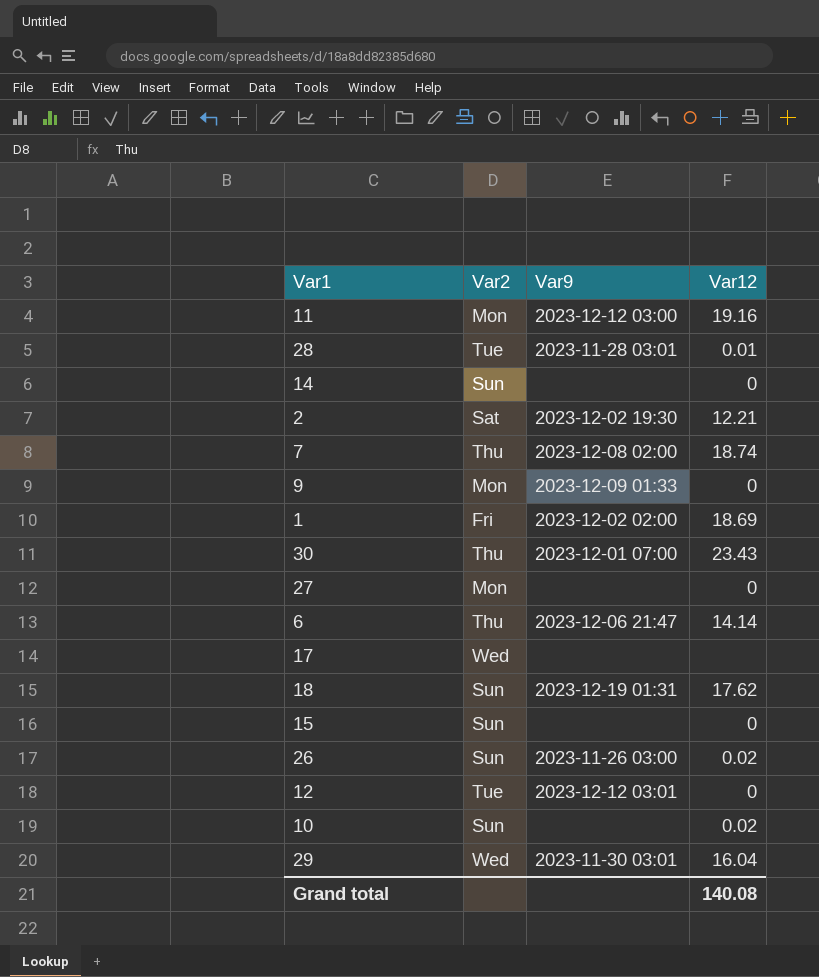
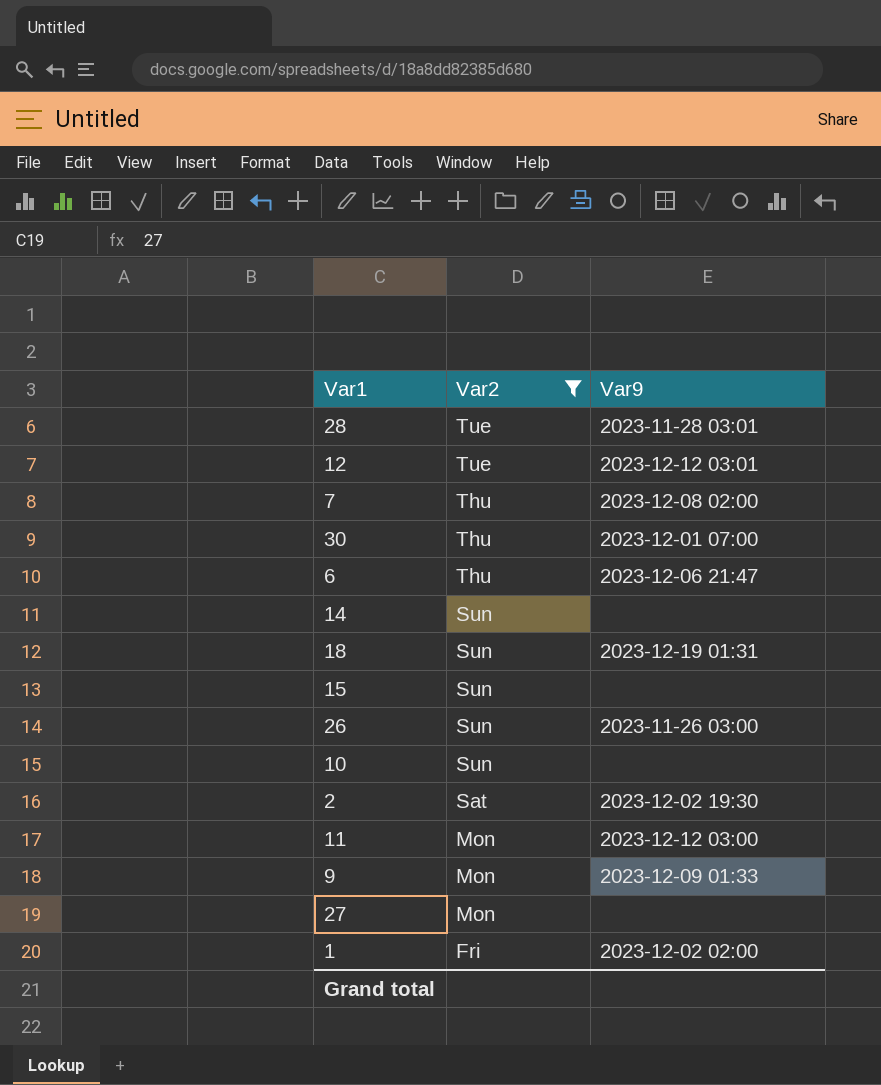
filter: none -> Var2 != Wed
row order: none -> Var2 descending
column Var12 | position: 4 -> none

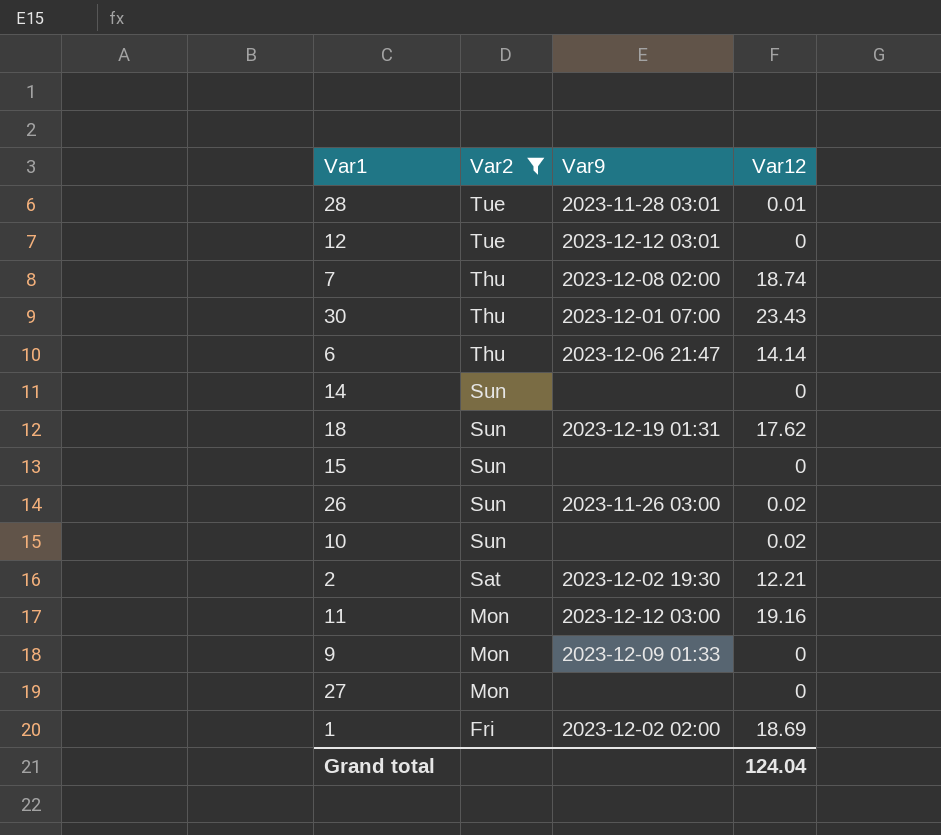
column Var12 | position: none -> 4

